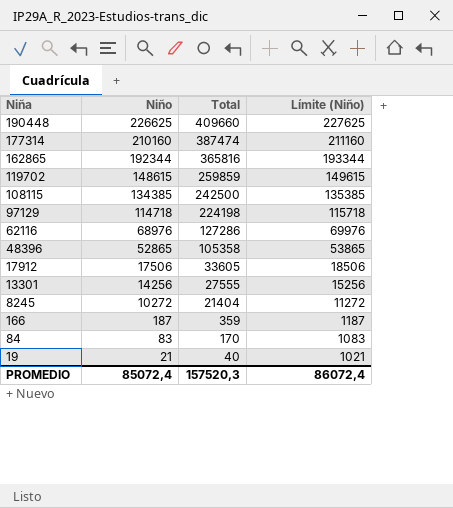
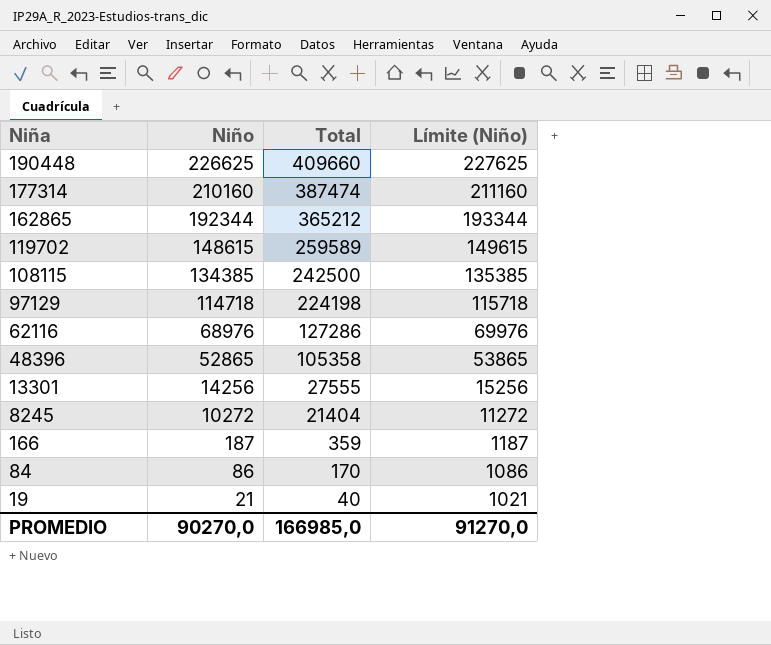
row 17912: 17506 | 33605 | 18506 -> none
162865 | Total: 365816 -> 365212
119702 | Total: 259859 -> 259589
84 | Niño: 83 -> 86
84 | Límite (Niño): 1083 -> 1086
PROMEDIO | Niño: 85072,4 -> 90270,0
PROMEDIO | Total: 157520,3 -> 166985,0
PROMEDIO | Límite (Niño): 86072,4 -> 91270,0

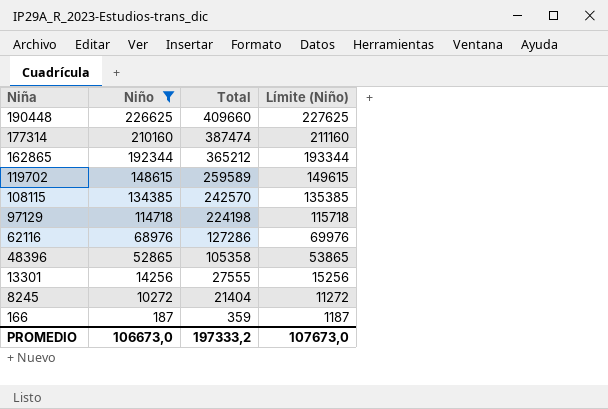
filter: none -> Niño >= 187
108115 | Total: 242500 -> 242570
PROMEDIO | Niño: 90270,0 -> 106673,0
PROMEDIO | Total: 166985,0 -> 197333,2
PROMEDIO | Límite (Niño): 91270,0 -> 107673,0

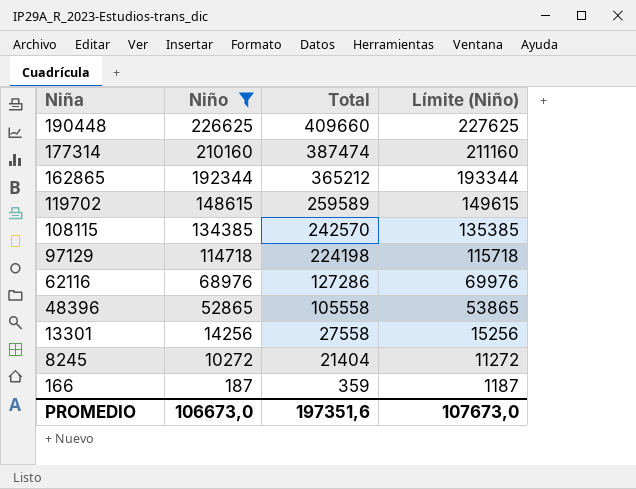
48396 | Total: 105358 -> 105558
13301 | Total: 27555 -> 27558
PROMEDIO | Total: 197333,2 -> 197351,6

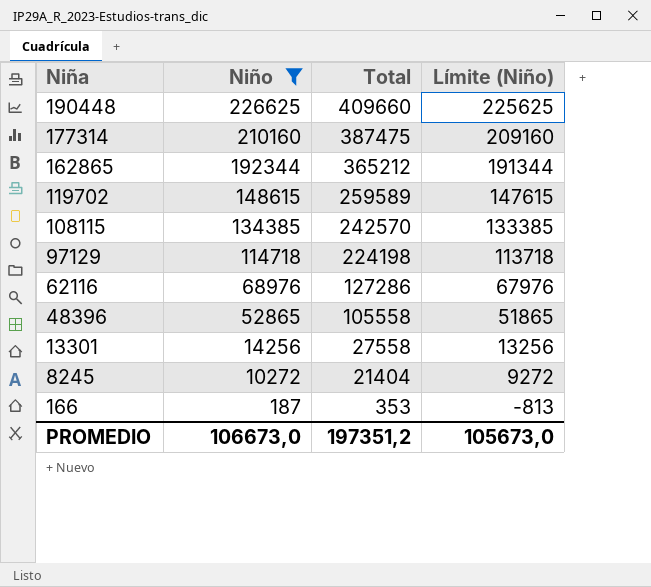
column Límite (Niño) | formula: [Niño] + 1000 -> [Niño] - 1000
177314 | Total: 387474 -> 387475
166 | Total: 359 -> 353
PROMEDIO | Total: 197351,6 -> 197351,2
PROMEDIO | Límite (Niño): 107673,0 -> 105673,0

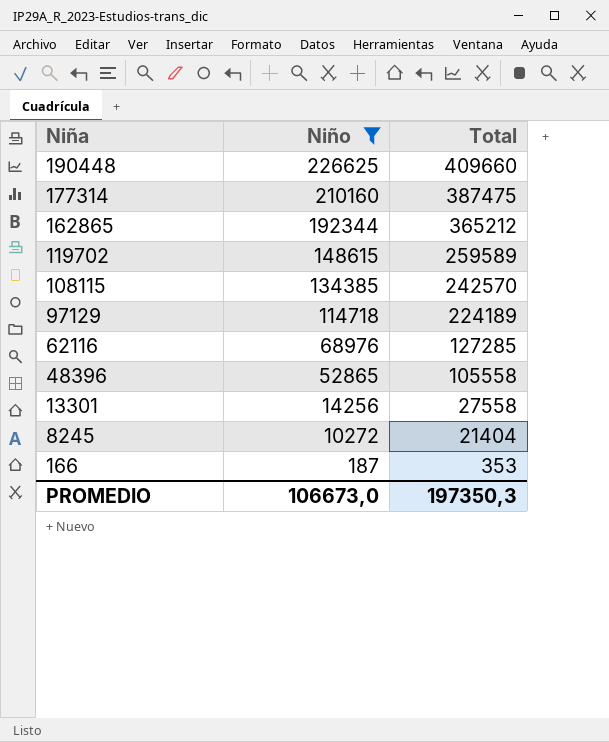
column Límite (Niño) | formula: [Niño] - 1000 -> none
97129 | Total: 224198 -> 224189
62116 | Total: 127286 -> 127285
PROMEDIO | Total: 197351,2 -> 197350,3

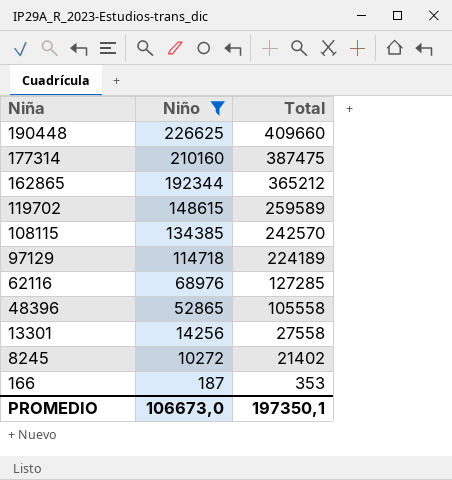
8245 | Total: 21404 -> 21402
PROMEDIO | Total: 197350,3 -> 197350,1

